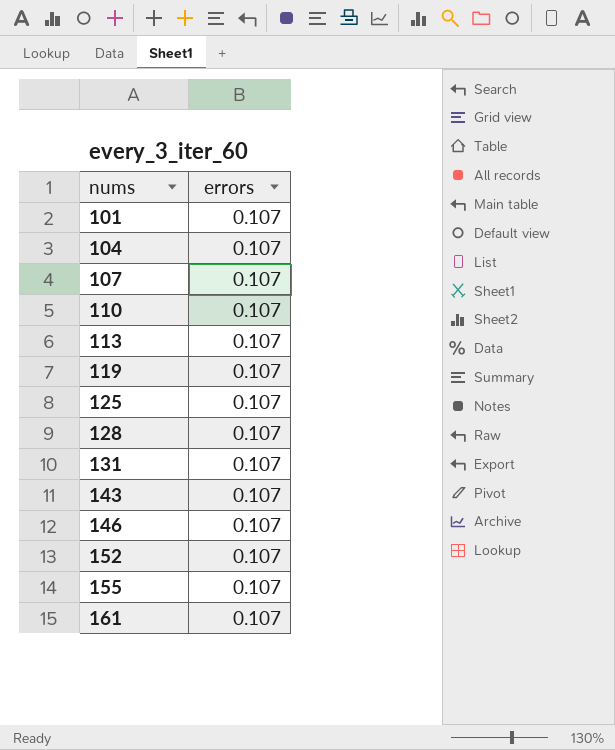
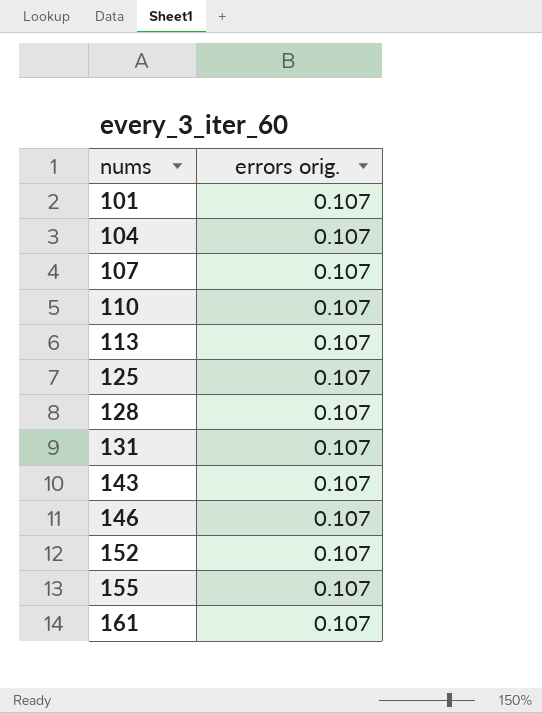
column name: errors -> errors orig.
row 119: 0.107 -> none

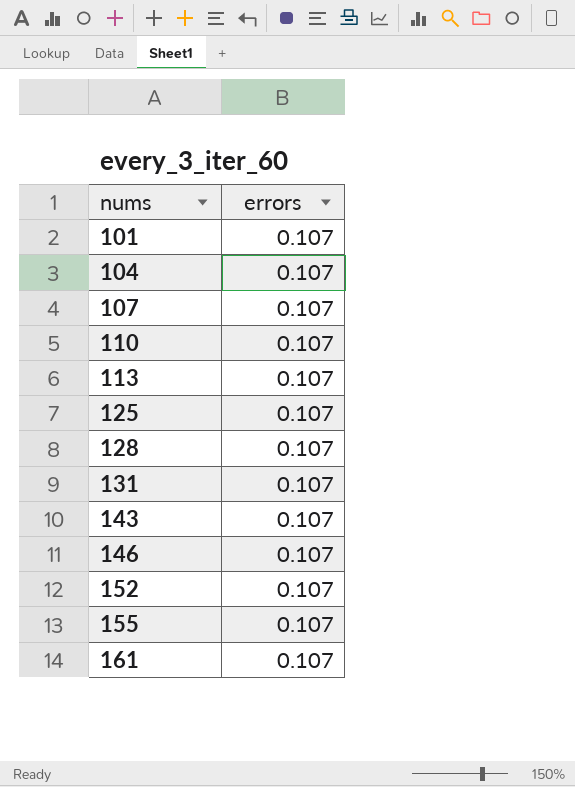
column name: errors orig. -> errors

